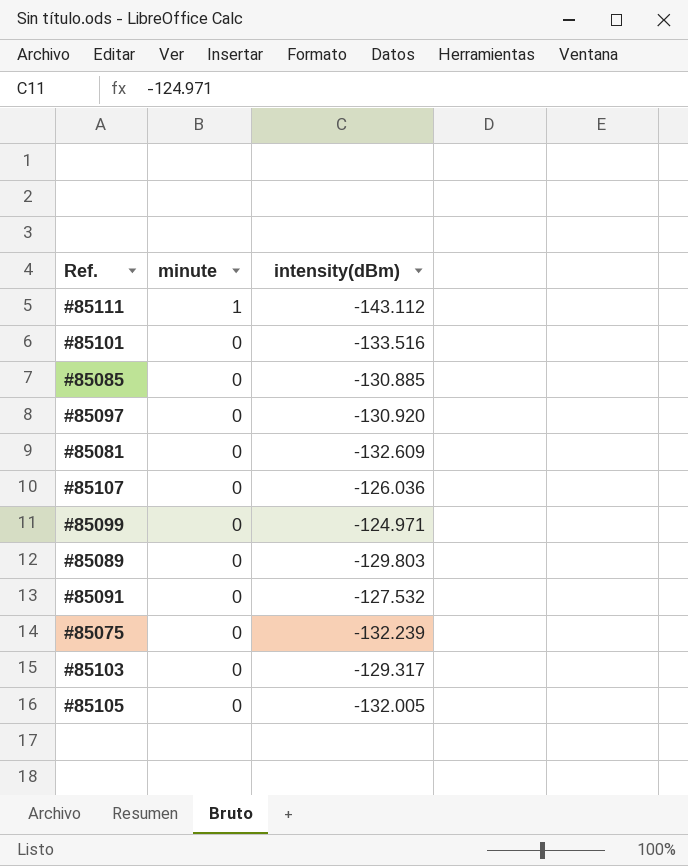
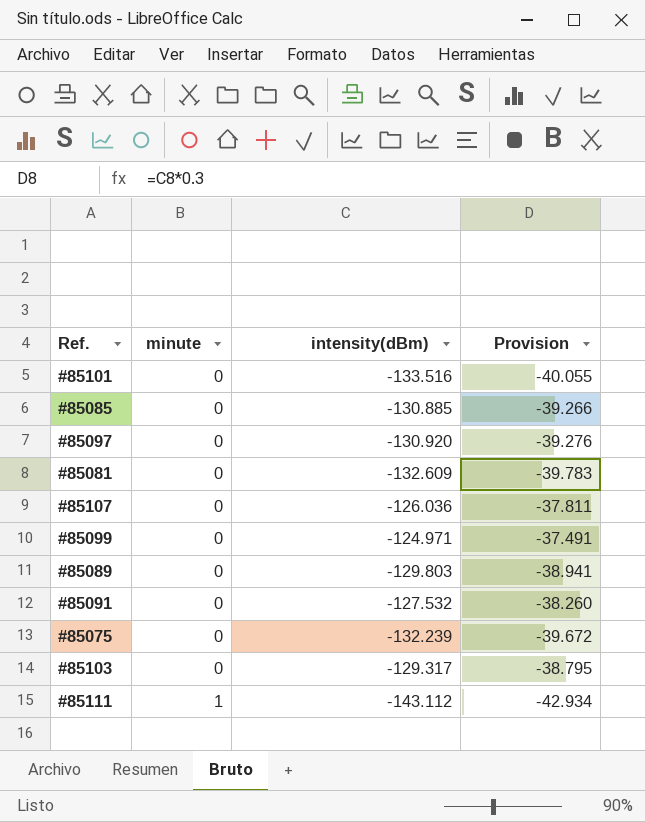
row order: minute descending -> minute ascending
column Provision | formula: none -> [intensity(dBm)] * 0.3
row #85105: 0 | -132.005 -> none

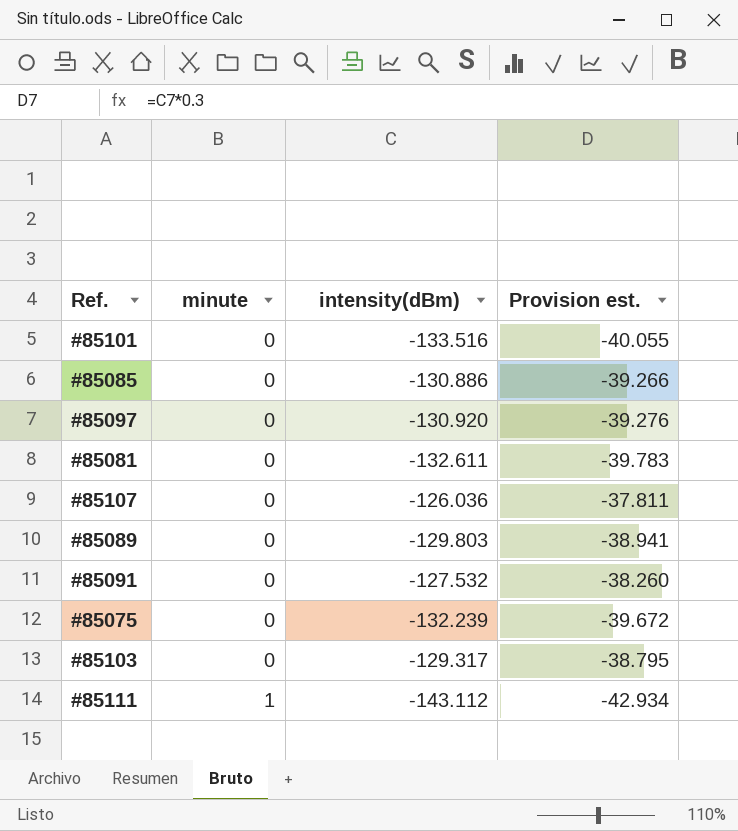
column name: Provision -> Provision est.
row #85099: 0 | -124.971 | -37.491 -> none
#85085 | intensity(dBm): -130.885 -> -130.886
#85081 | intensity(dBm): -132.609 -> -132.611

